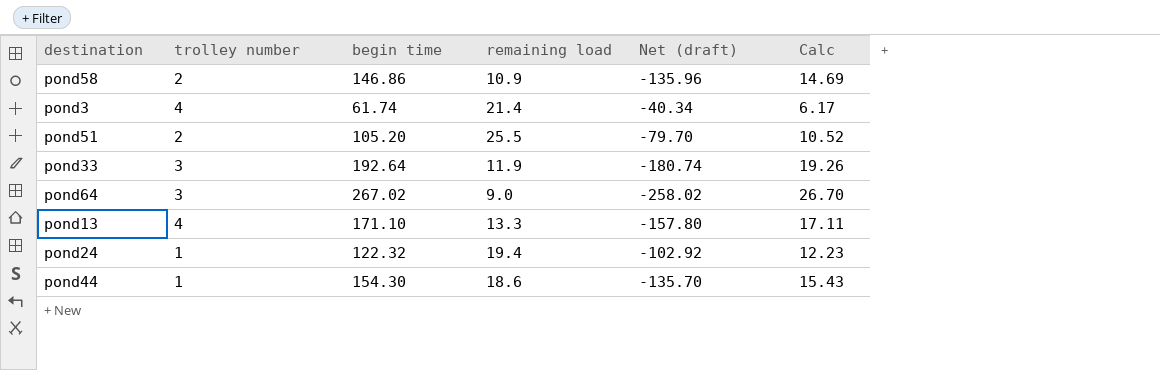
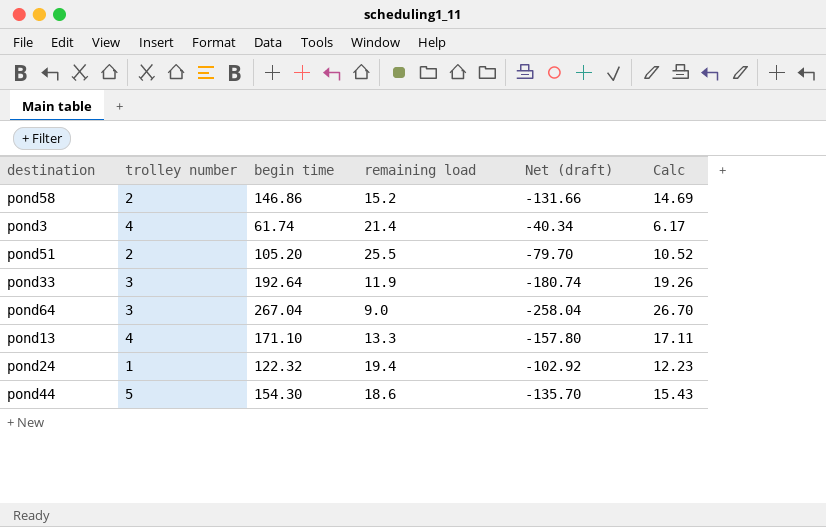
pond58 | remaining load: 10.9 -> 15.2
pond58 | Net (draft): -135.96 -> -131.66
pond64 | begin time: 267.02 -> 267.04
pond64 | Net (draft): -258.02 -> -258.04
pond44 | trolley number: 1 -> 5

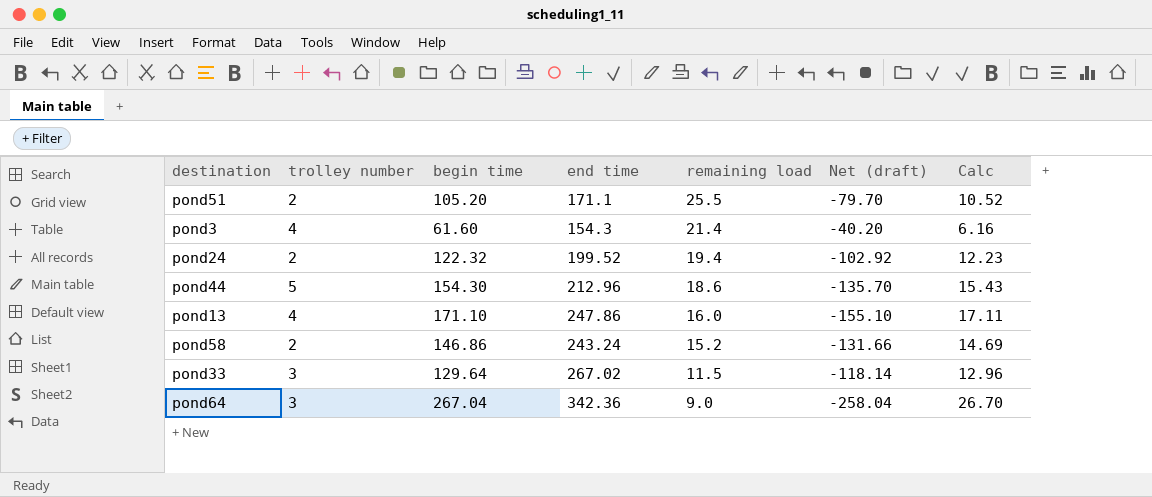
row order: none -> remaining load descending
column end time | position: none -> 4
pond3 | begin time: 61.74 -> 61.60
pond3 | Net (draft): -40.34 -> -40.20
pond3 | Calc: 6.17 -> 6.16
pond24 | trolley number: 1 -> 2
pond13 | remaining load: 13.3 -> 16.0
pond13 | Net (draft): -157.80 -> -155.10
pond33 | begin time: 192.64 -> 129.64
pond33 | remaining load: 11.9 -> 11.5
pond33 | Net (draft): -180.74 -> -118.14
pond33 | Calc: 19.26 -> 12.96

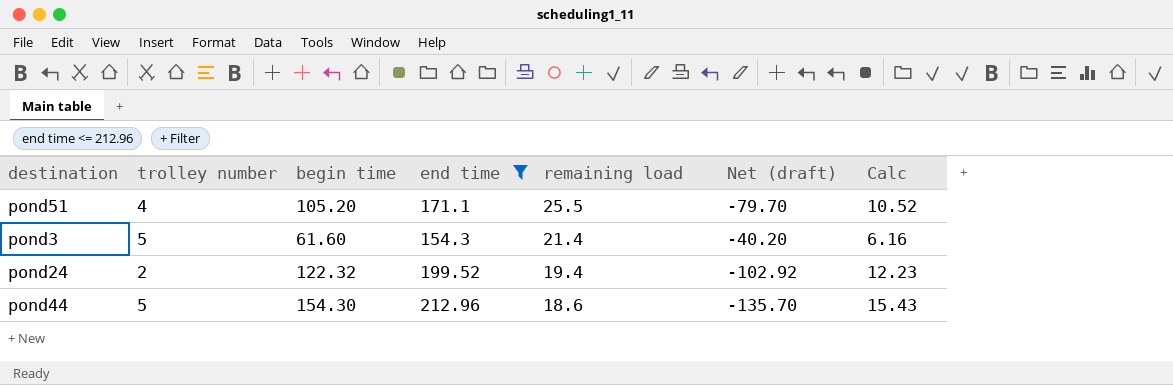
filter: none -> end time <= 212.96
pond51 | trolley number: 2 -> 4
pond3 | trolley number: 4 -> 5

